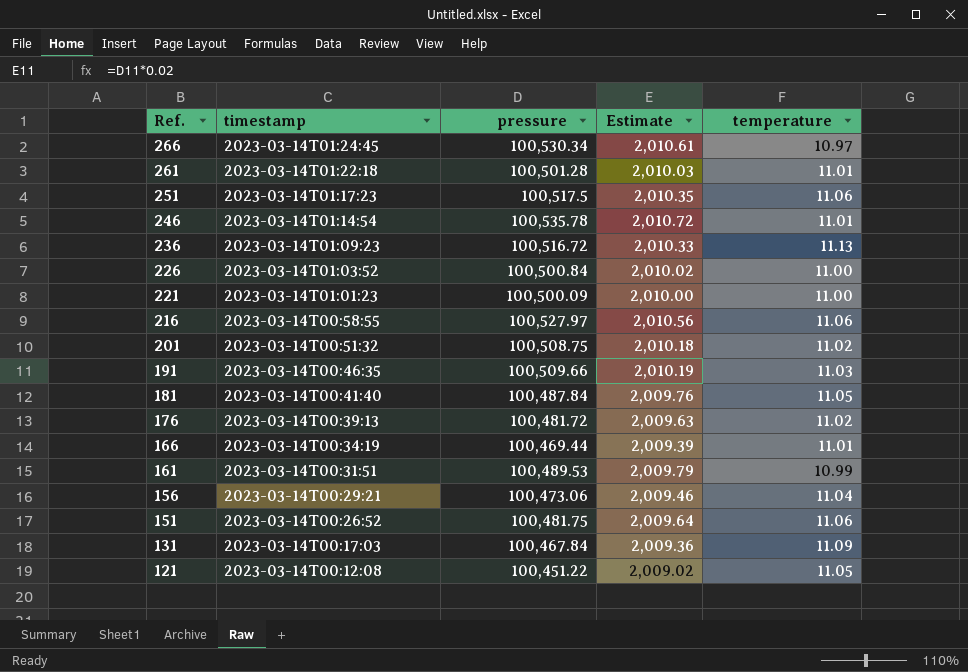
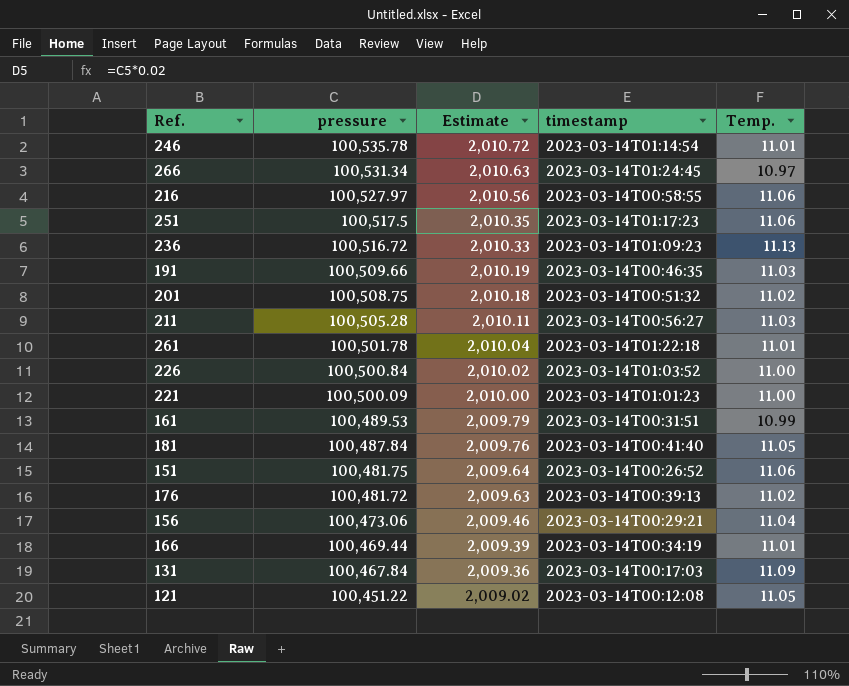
row order: Ref. descending -> pressure descending
column timestamp | position: 2 -> 4
column name: temperature -> Temp.
266 | pressure: 100,530.34 -> 100,531.34
266 | Estimate: 2,010.61 -> 2,010.63
row 211: none -> 100,505.28 | 2,010.11 | 2023-03-14T00:56:27 | 11.03
261 | pressure: 100,501.28 -> 100,501.78
261 | Estimate: 2,010.03 -> 2,010.04

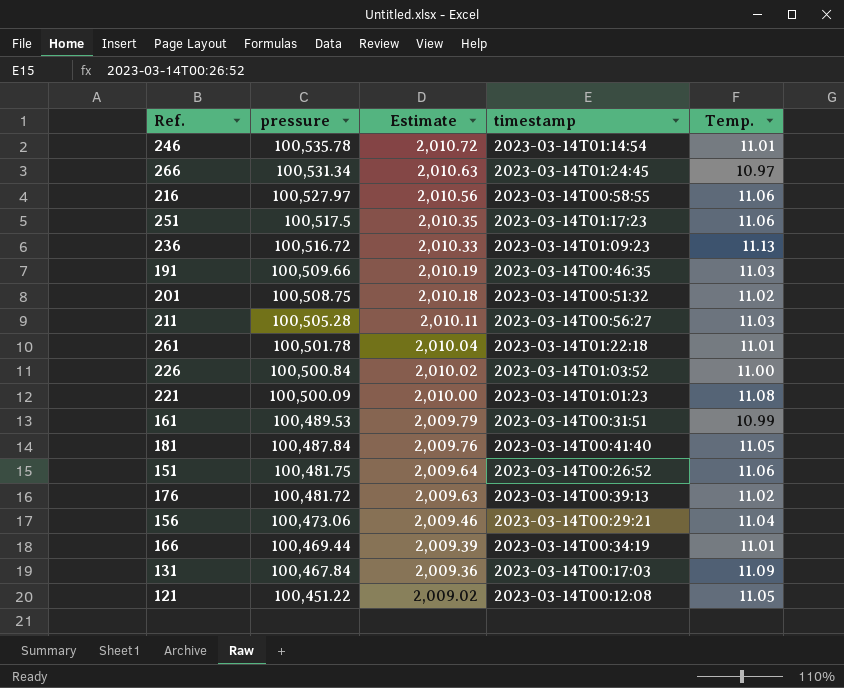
221 | Temp.: 11.00 -> 11.08

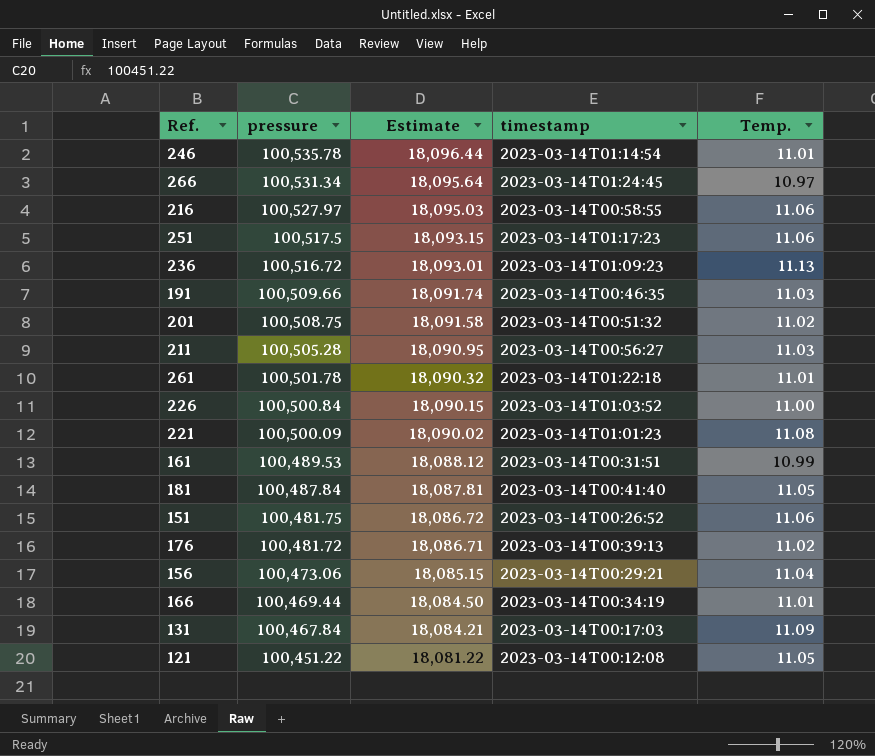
column Estimate | formula: [pressure] * 0.02 -> [pressure] * 0.18

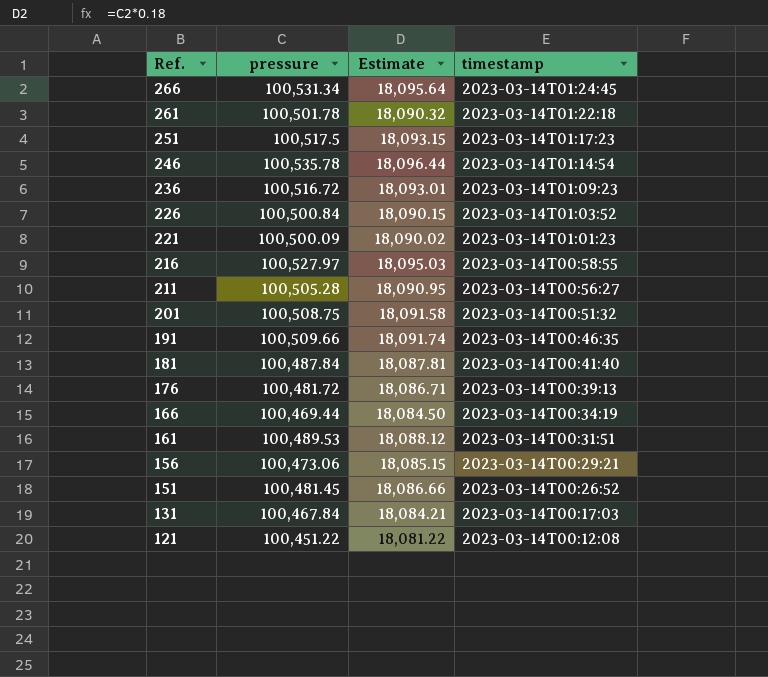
row order: pressure descending -> Ref. descending
column Temp. | position: 5 -> none
151 | pressure: 100,481.75 -> 100,481.45
151 | Estimate: 18,086.72 -> 18,086.66

